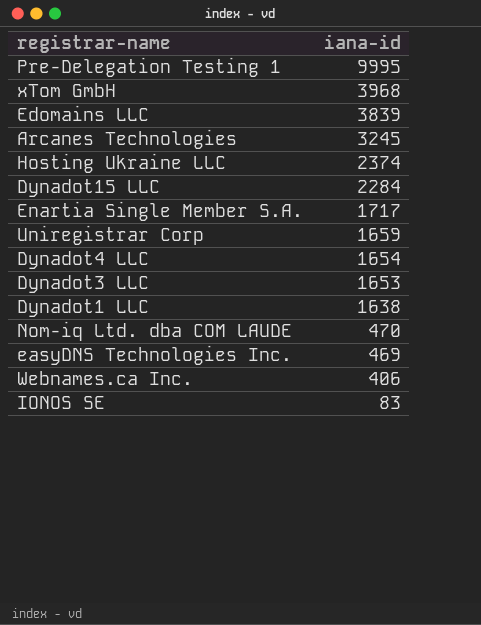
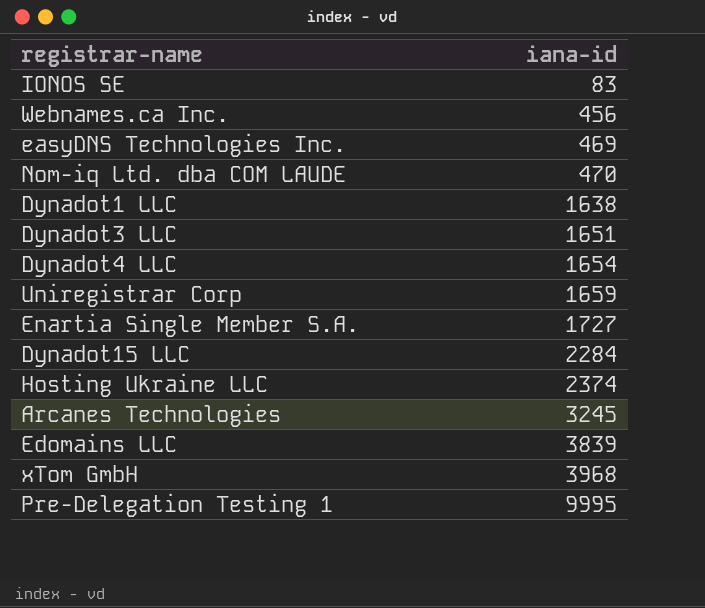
row order: iana-id descending -> iana-id ascending
Webnames.ca Inc. | iana-id: 406 -> 456
Dynadot3 LLC | iana-id: 1653 -> 1651
Enartia Single Member S.A. | iana-id: 1717 -> 1727

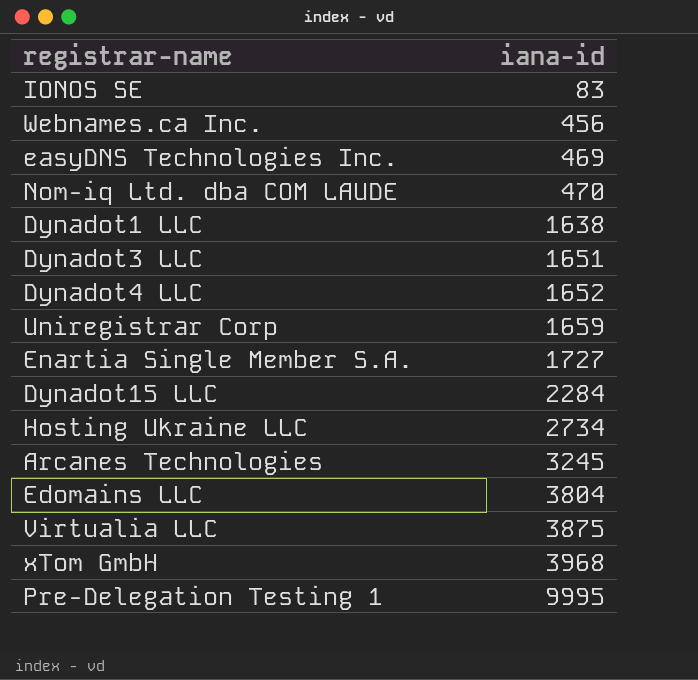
Dynadot4 LLC | iana-id: 1654 -> 1652
Hosting Ukraine LLC | iana-id: 2374 -> 2734
Edomains LLC | iana-id: 3839 -> 3804
row Virtualia LLC: none -> 3875

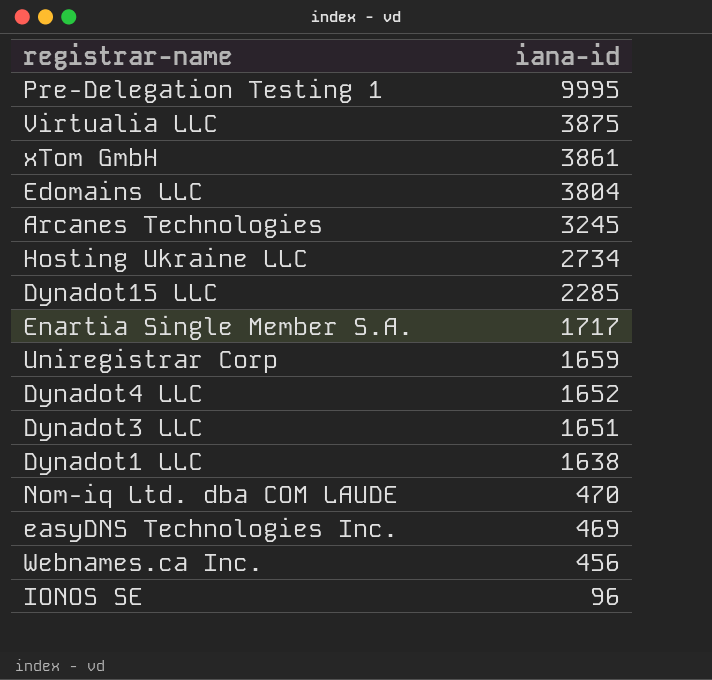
row order: iana-id ascending -> iana-id descending
xTom GmbH | iana-id: 3968 -> 3861
Dynadot15 LLC | iana-id: 2284 -> 2285
Enartia Single Member S.A. | iana-id: 1727 -> 1717
IONOS SE | iana-id: 83 -> 96

